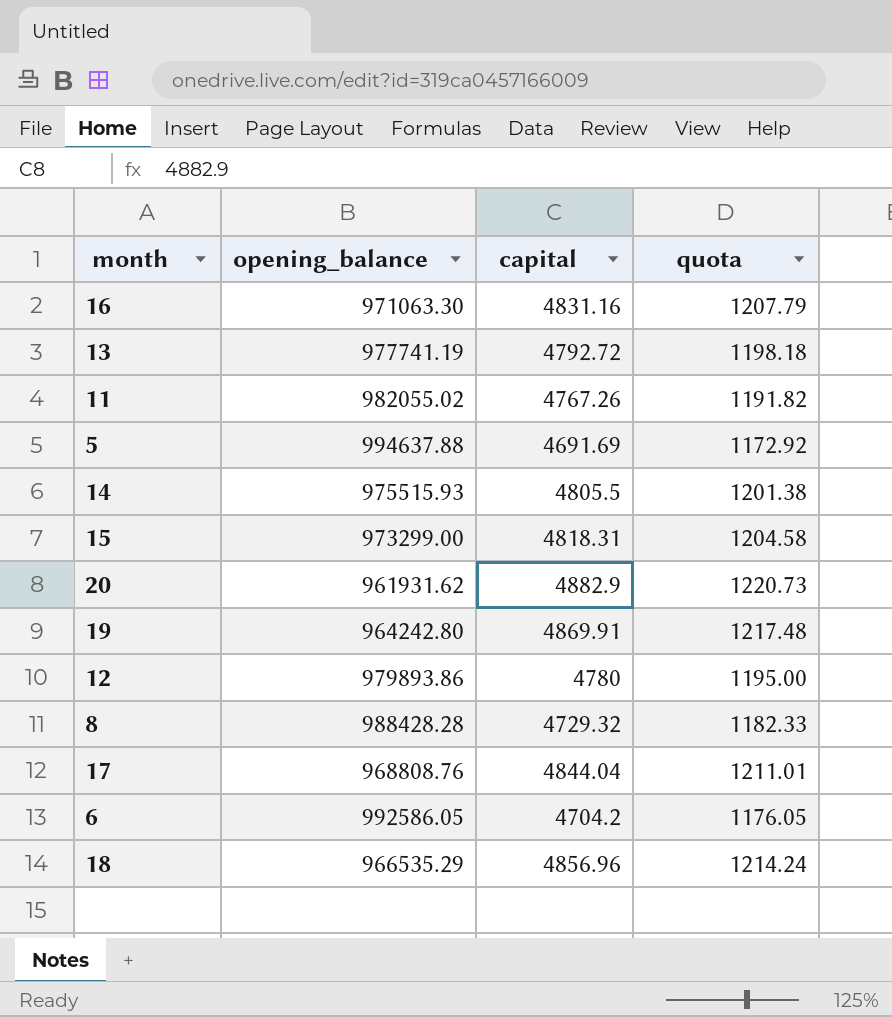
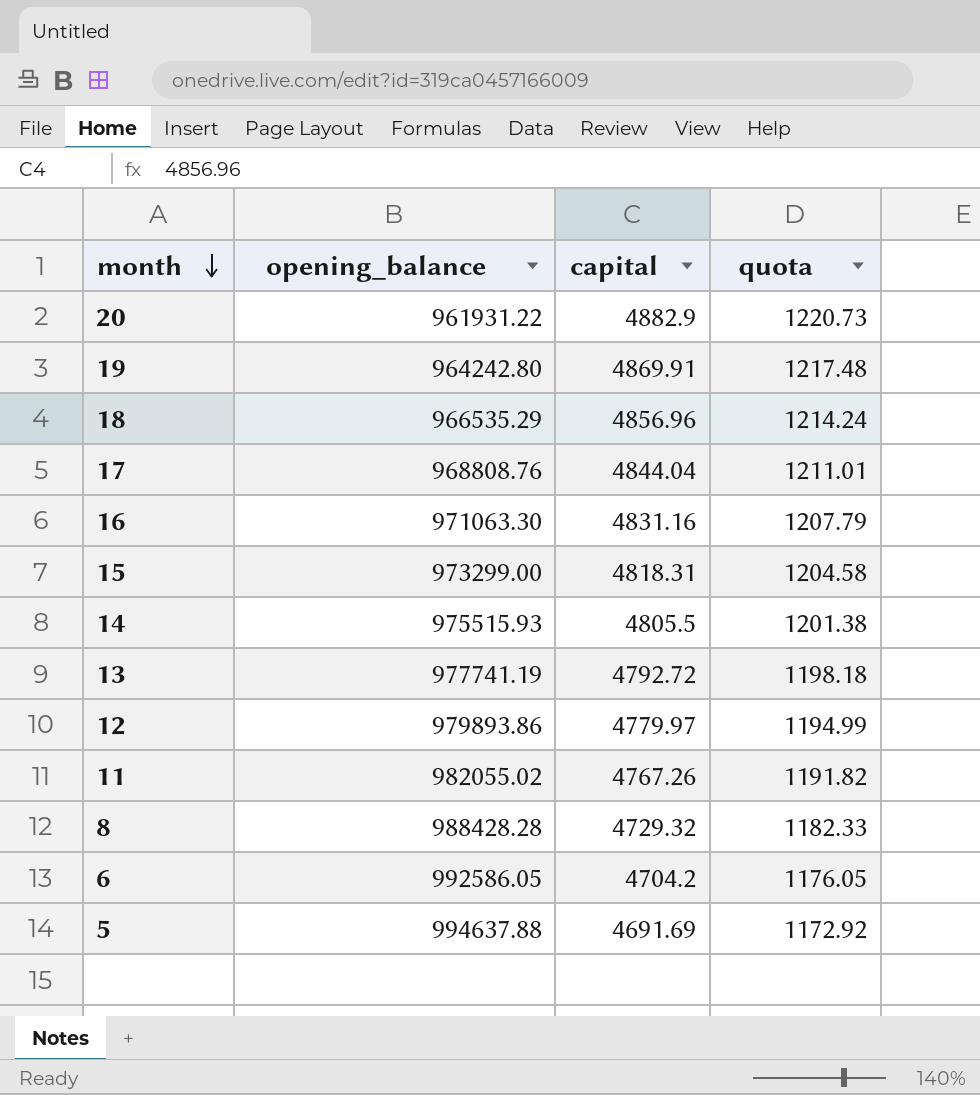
row order: none -> month descending
20 | opening_balance: 961931.62 -> 961931.22
12 | capital: 4780 -> 4779.97
12 | quota: 1195.00 -> 1194.99

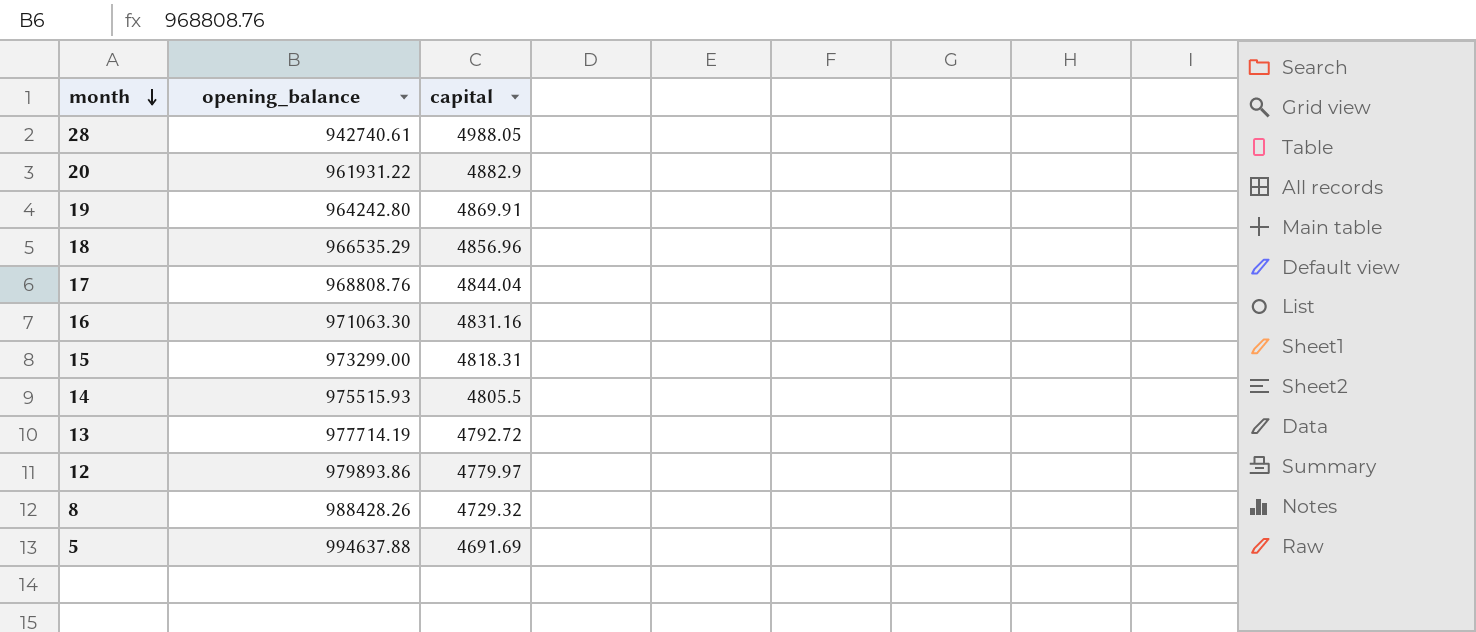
column quota | formula: [capital] * 0.25 -> none
row 11: 982055.02 | 4767.26 | 1191.82 -> none
row 6: 992586.05 | 4704.2 | 1176.05 -> none
row 28: none -> 942740.61 | 4988.05
13 | opening_balance: 977741.19 -> 977714.19
8 | opening_balance: 988428.28 -> 988428.26

